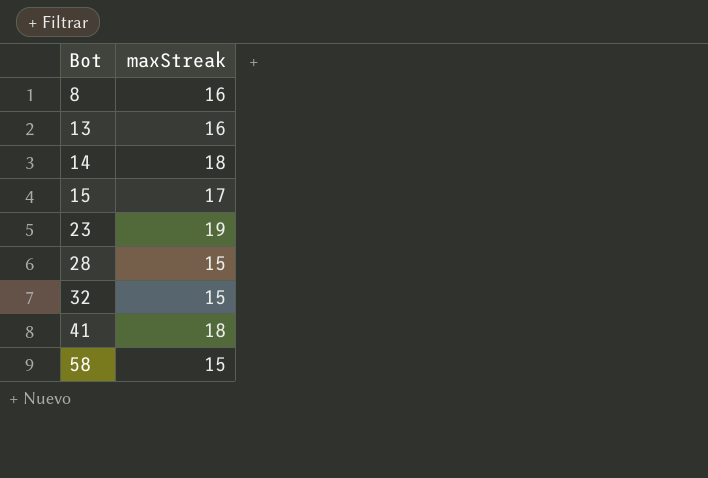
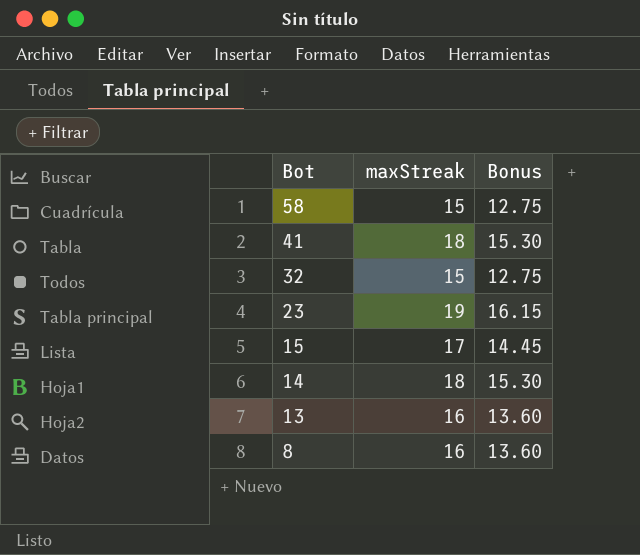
row order: Bot ascending -> Bot descending
column Bonus | formula: none -> [maxStreak] * 0.85
row 28: 15 -> none

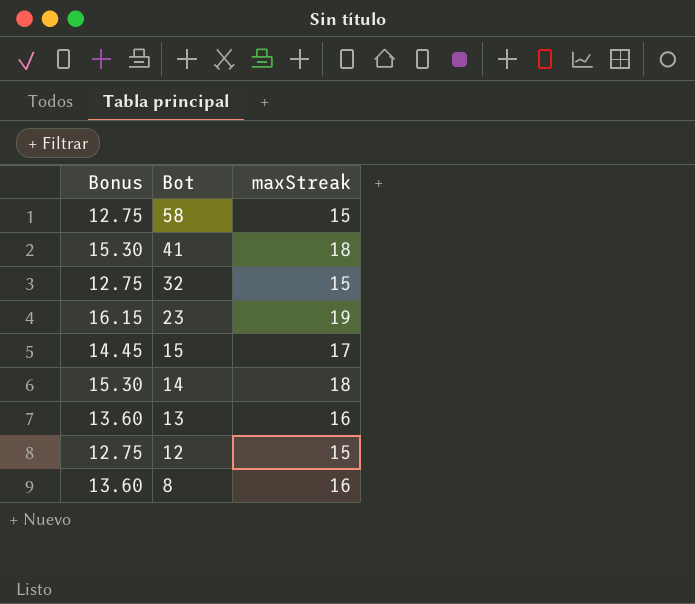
column Bonus | position: 3 -> 1
row 12: none -> 12.75 | 15

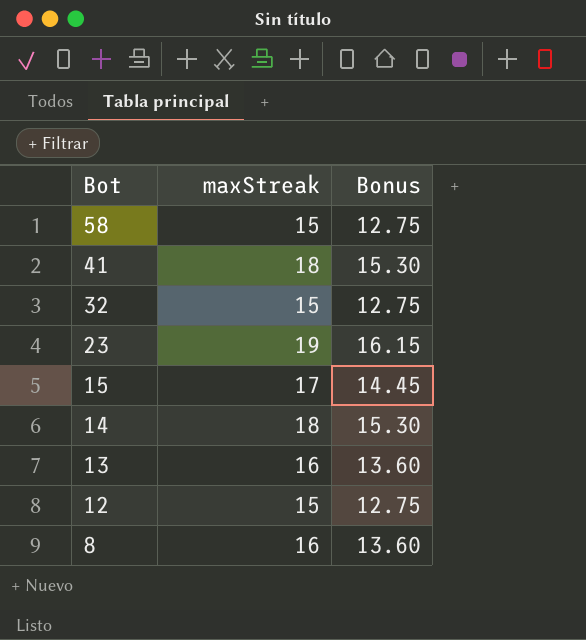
column Bonus | position: 1 -> 3

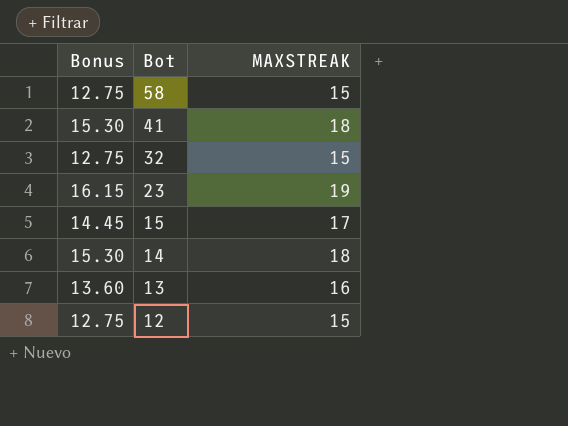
column Bonus | position: 3 -> 1
column name: maxStreak -> MAXSTREAK
row 8: 16 | 13.60 -> none

